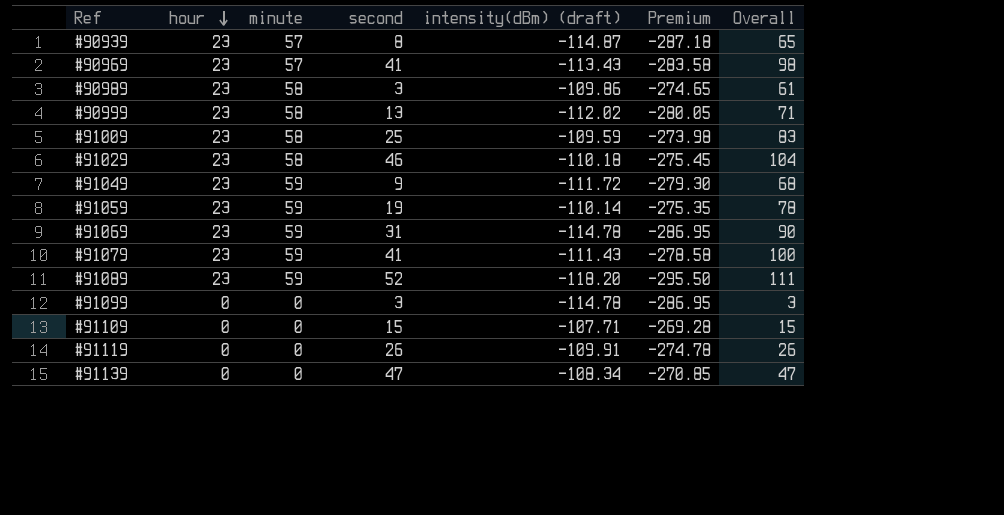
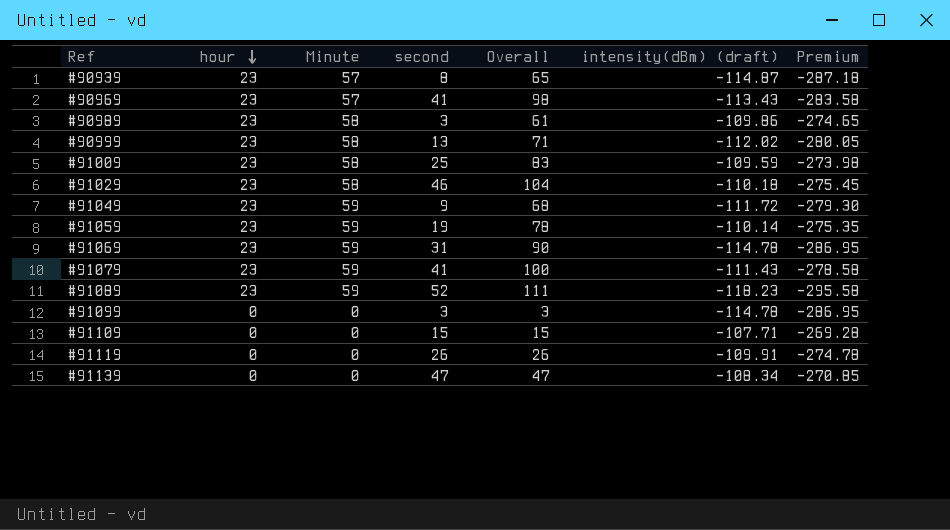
column name: minute -> Minute
column Overall | position: 7 -> 5
#91089 | intensity(dBm) (draft): -118.20 -> -118.23
#91089 | Premium: -295.50 -> -295.58

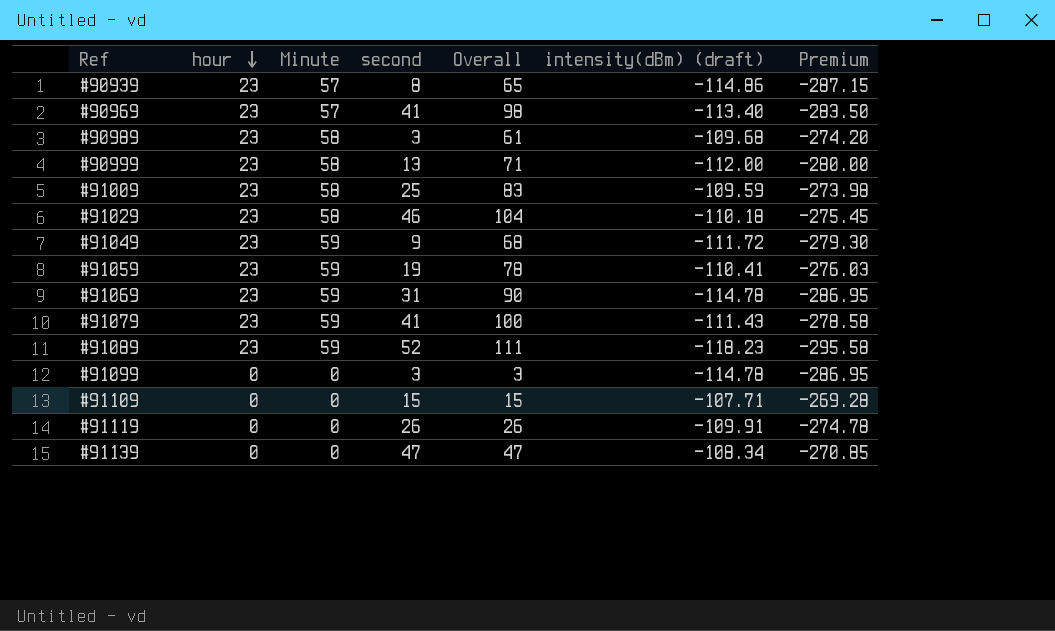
#90939 | intensity(dBm) (draft): -114.87 -> -114.86
#90939 | Premium: -287.18 -> -287.15
#90969 | intensity(dBm) (draft): -113.43 -> -113.40
#90969 | Premium: -283.58 -> -283.50
#90989 | intensity(dBm) (draft): -109.86 -> -109.68
#90989 | Premium: -274.65 -> -274.20
#90999 | intensity(dBm) (draft): -112.02 -> -112.00
#90999 | Premium: -280.05 -> -280.00
#91059 | intensity(dBm) (draft): -110.14 -> -110.41
#91059 | Premium: -275.35 -> -276.03

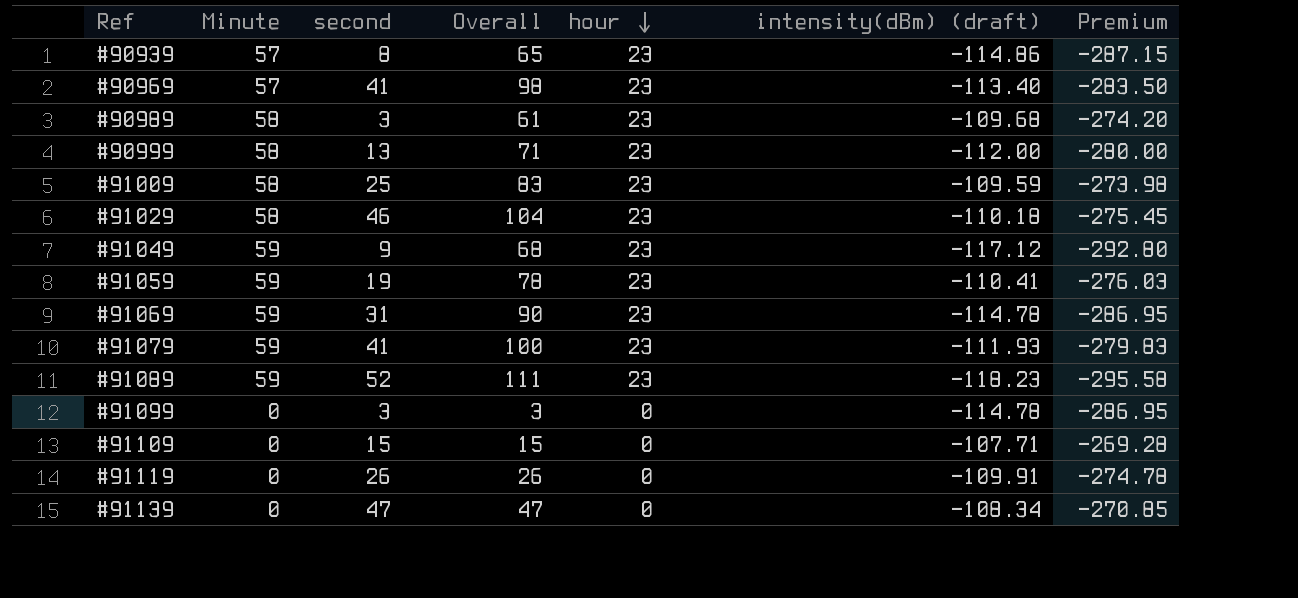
column hour | position: 2 -> 5
#91049 | intensity(dBm) (draft): -111.72 -> -117.12
#91049 | Premium: -279.30 -> -292.80
#91079 | intensity(dBm) (draft): -111.43 -> -111.93
#91079 | Premium: -278.58 -> -279.83

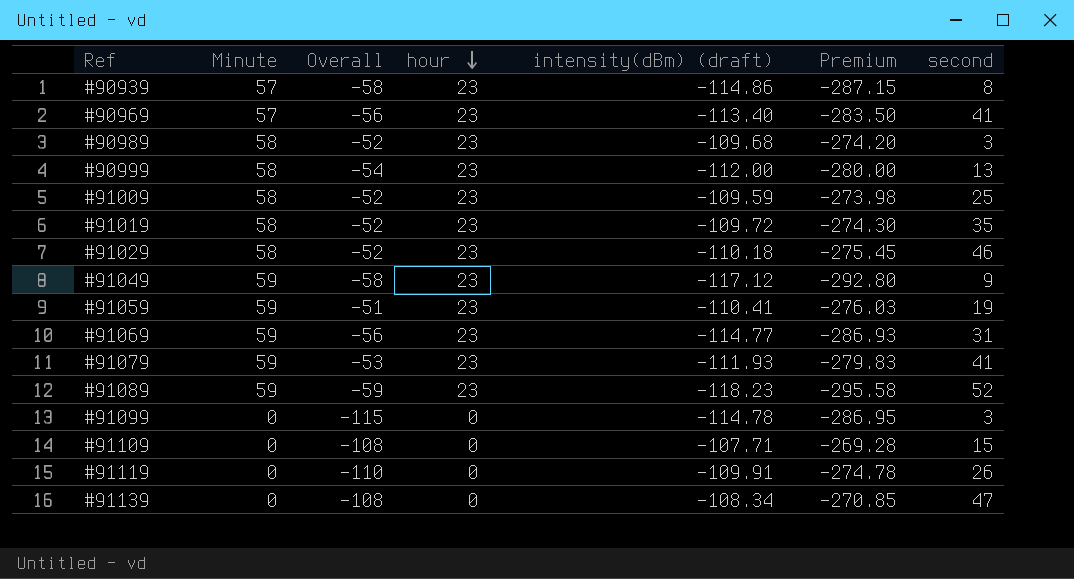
column Overall | formula: [Minute] + [second] -> [Minute] + [intensity(dBm) (draft)]
column second | position: 3 -> 7
row #91019: none -> 58 | -52 | 23 | -109.72 | -274.30 | 35
#91069 | intensity(dBm) (draft): -114.78 -> -114.77
#91069 | Premium: -286.95 -> -286.93

